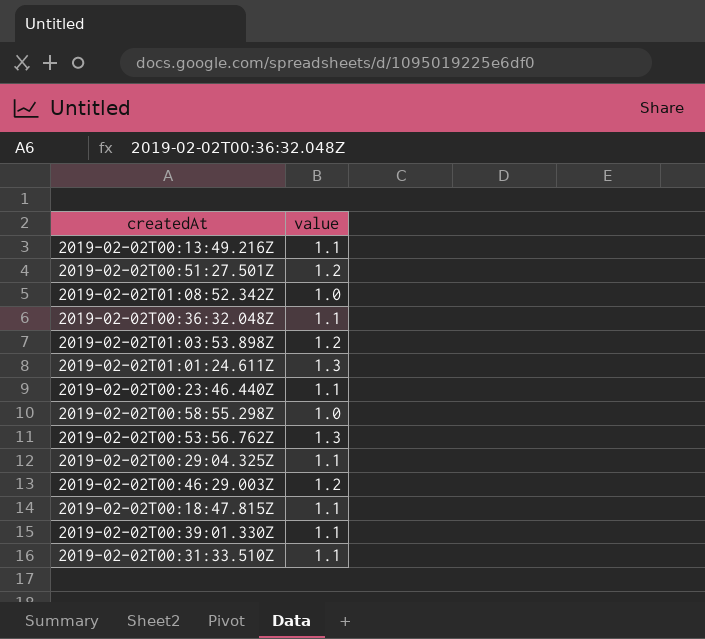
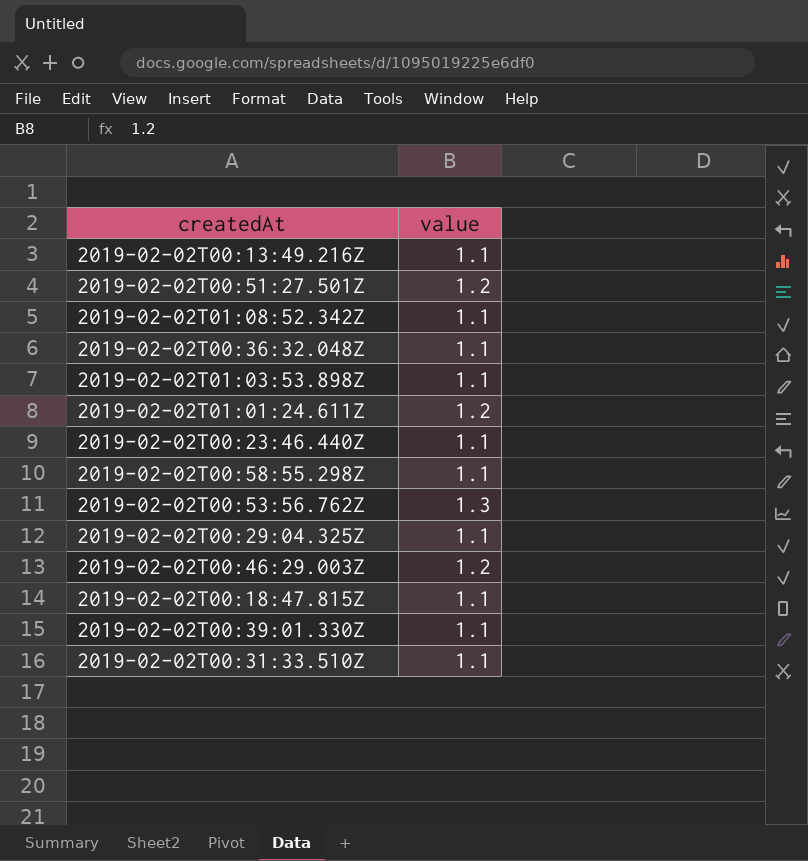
2019-02-02T01:08:52.342Z | value: 1.0 -> 1.1
2019-02-02T01:03:53.898Z | value: 1.2 -> 1.1
2019-02-02T01:01:24.611Z | value: 1.3 -> 1.2
2019-02-02T00:58:55.298Z | value: 1.0 -> 1.1

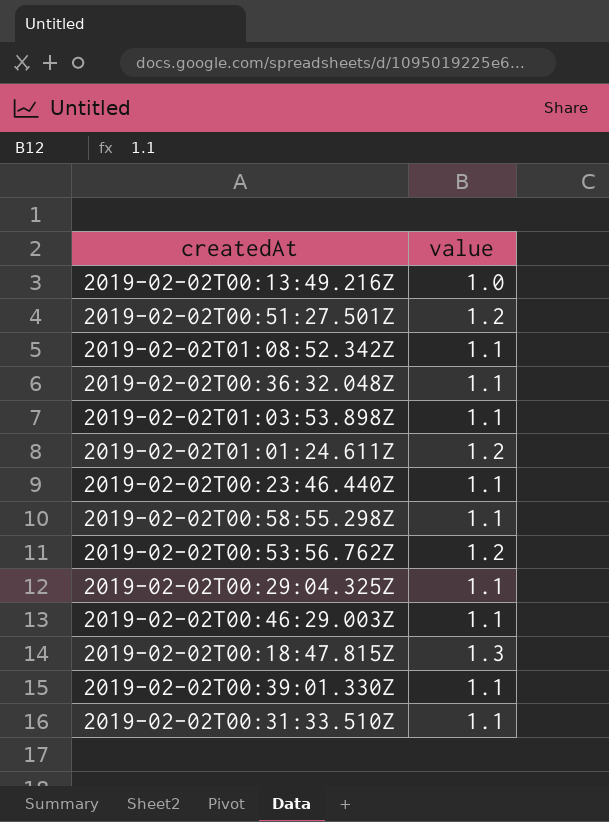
2019-02-02T00:13:49.216Z | value: 1.1 -> 1.0
2019-02-02T00:53:56.762Z | value: 1.3 -> 1.2
2019-02-02T00:46:29.003Z | value: 1.2 -> 1.1
2019-02-02T00:18:47.815Z | value: 1.1 -> 1.3

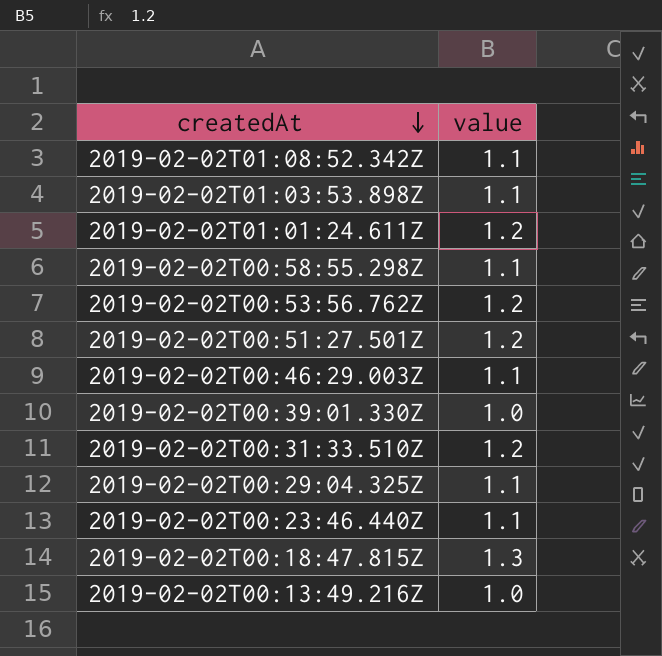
row order: none -> createdAt descending
row 2019-02-02T00:36:32.048Z: 1.1 -> none
2019-02-02T00:39:01.330Z | value: 1.1 -> 1.0
2019-02-02T00:31:33.510Z | value: 1.1 -> 1.2

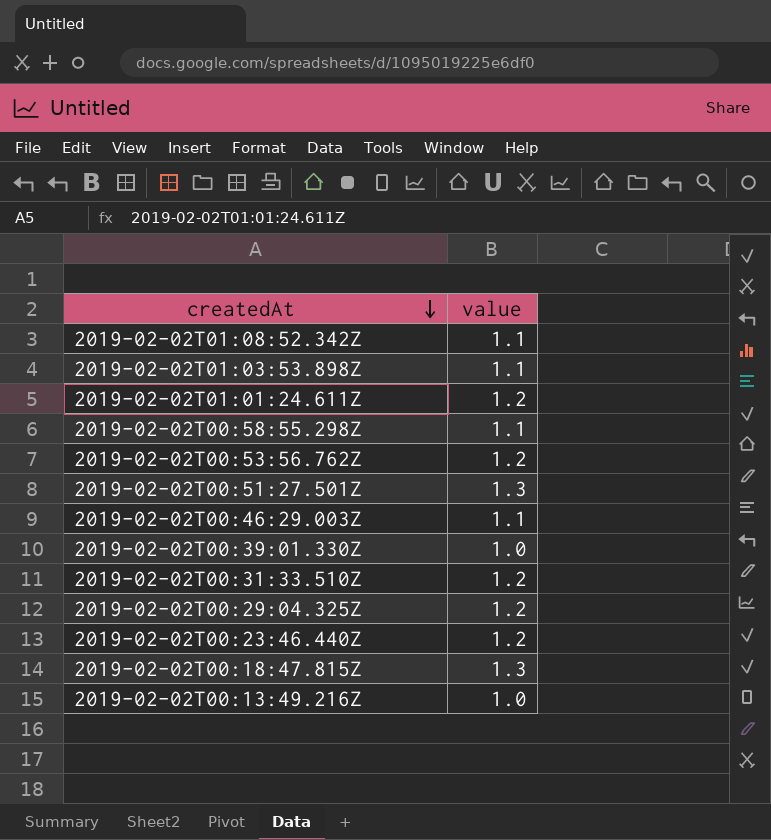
2019-02-02T00:51:27.501Z | value: 1.2 -> 1.3
2019-02-02T00:29:04.325Z | value: 1.1 -> 1.2
2019-02-02T00:23:46.440Z | value: 1.1 -> 1.2

